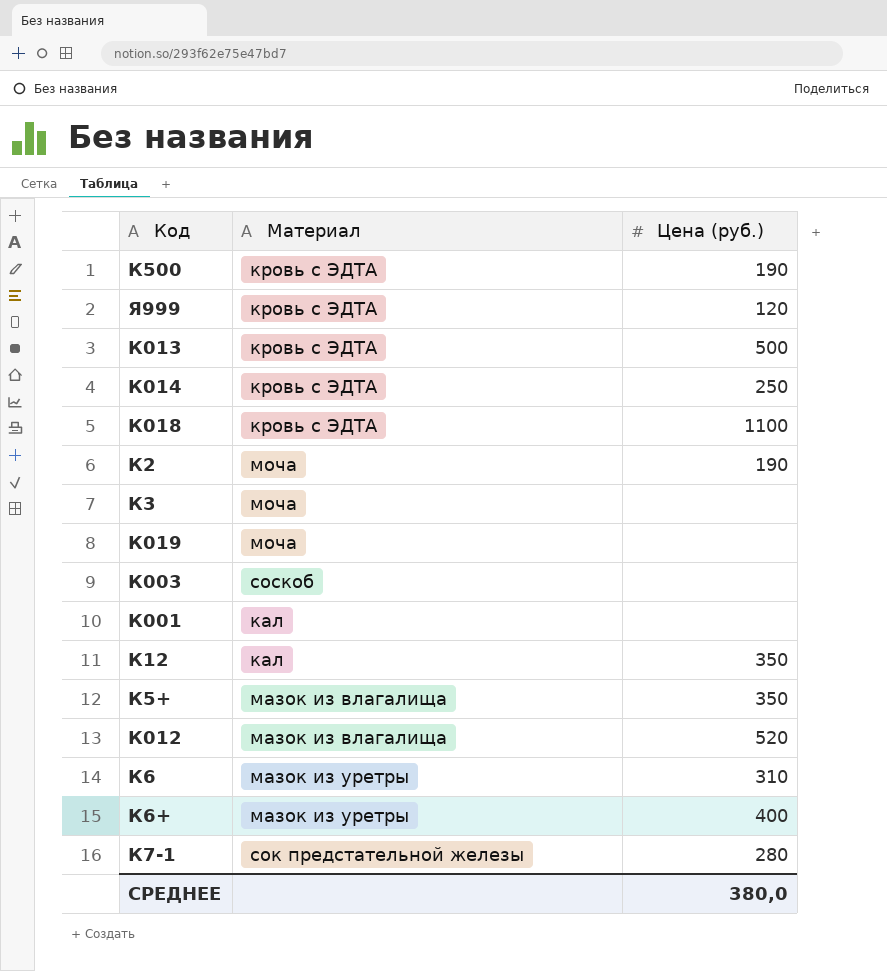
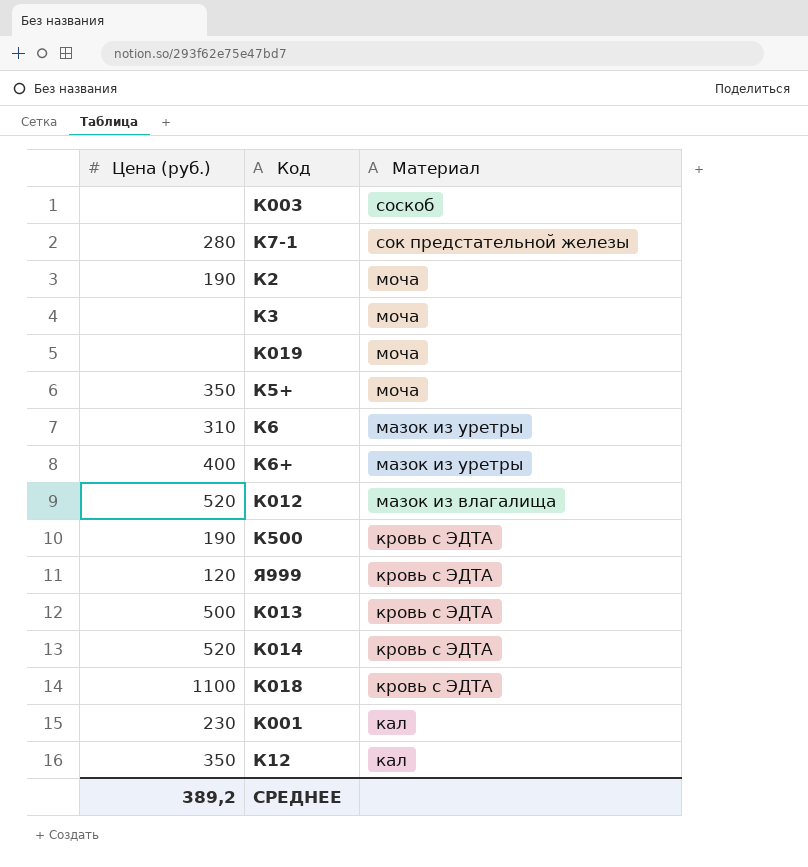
row order: none -> Материал descending
column Цена (руб.) | position: 3 -> 1
К5+ | Материал: мазок из влагалища -> моча
К014 | Цена (руб.): 250 -> 520
К001 | Цена (руб.): none -> 230
СРЕДНЕЕ | Цена (руб.): 380,0 -> 389,2

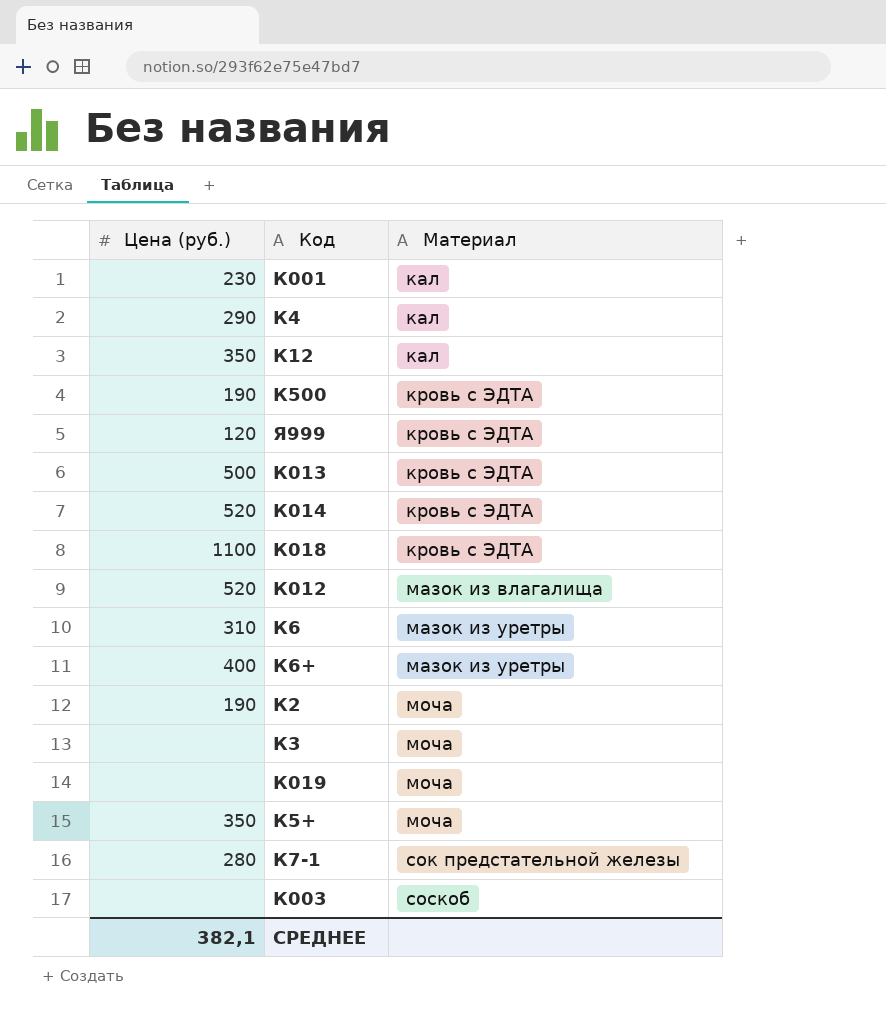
row order: Материал descending -> Материал ascending
row К4: none -> 290 | кал
СРЕДНЕЕ | Цена (руб.): 389,2 -> 382,1

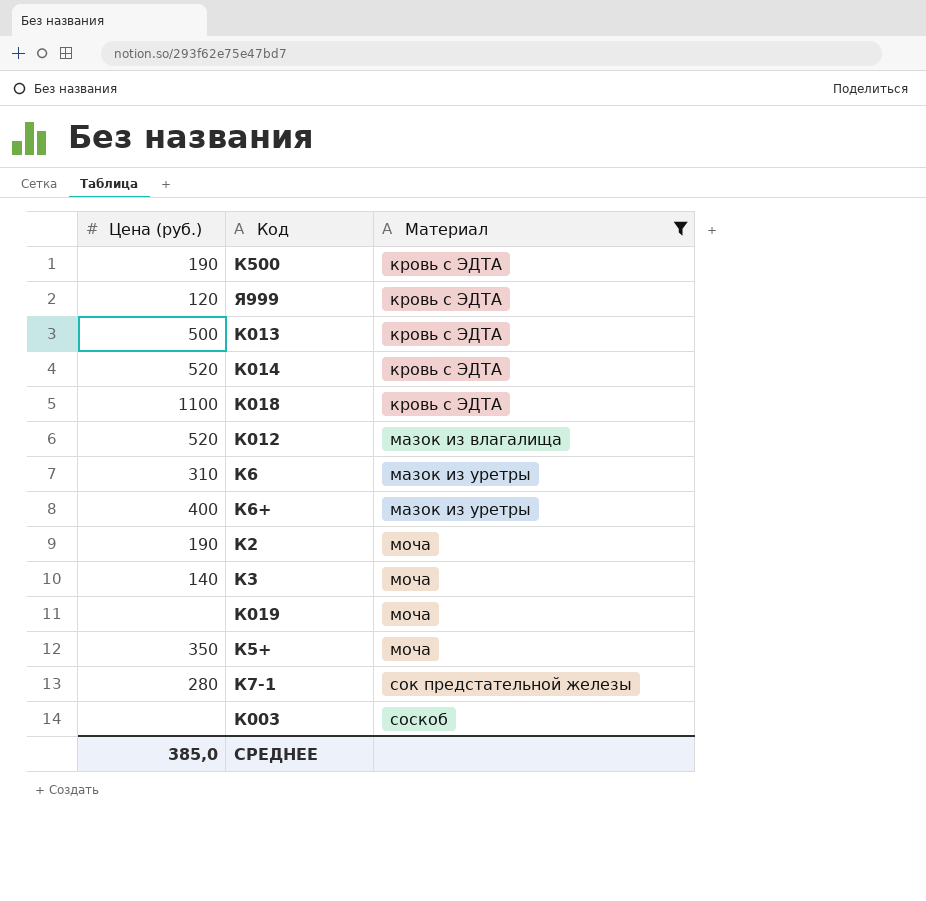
filter: none -> Материал != кал
К3 | Цена (руб.): none -> 140
СРЕДНЕЕ | Цена (руб.): 382,1 -> 385,0

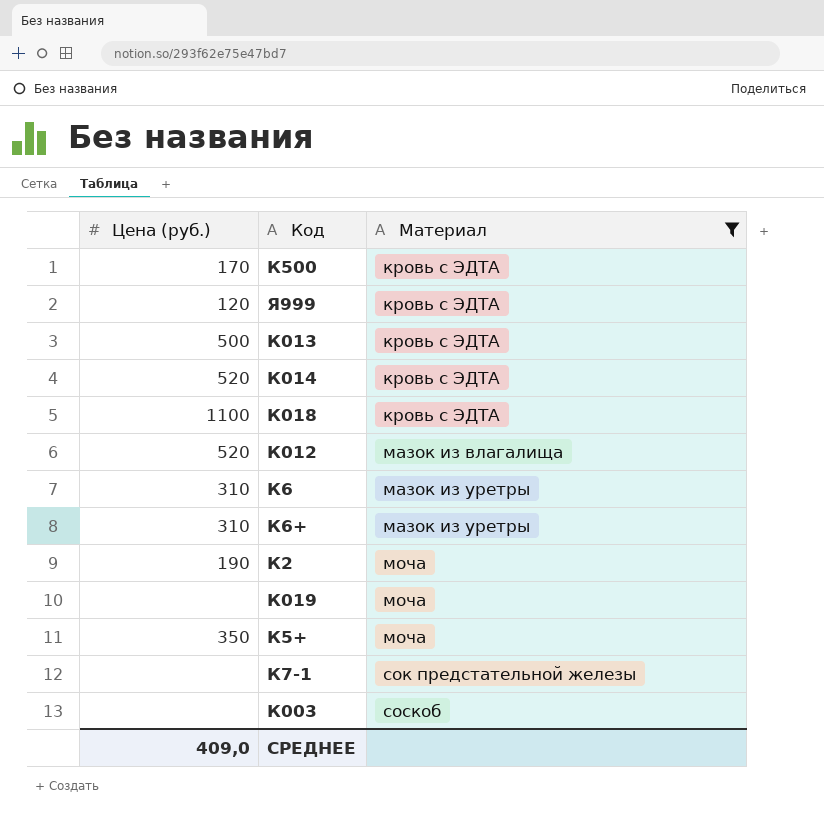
row К3: 140 | моча -> none
К500 | Цена (руб.): 190 -> 170
К6+ | Цена (руб.): 400 -> 310
К7-1 | Цена (руб.): 280 -> none
СРЕДНЕЕ | Цена (руб.): 385,0 -> 409,0

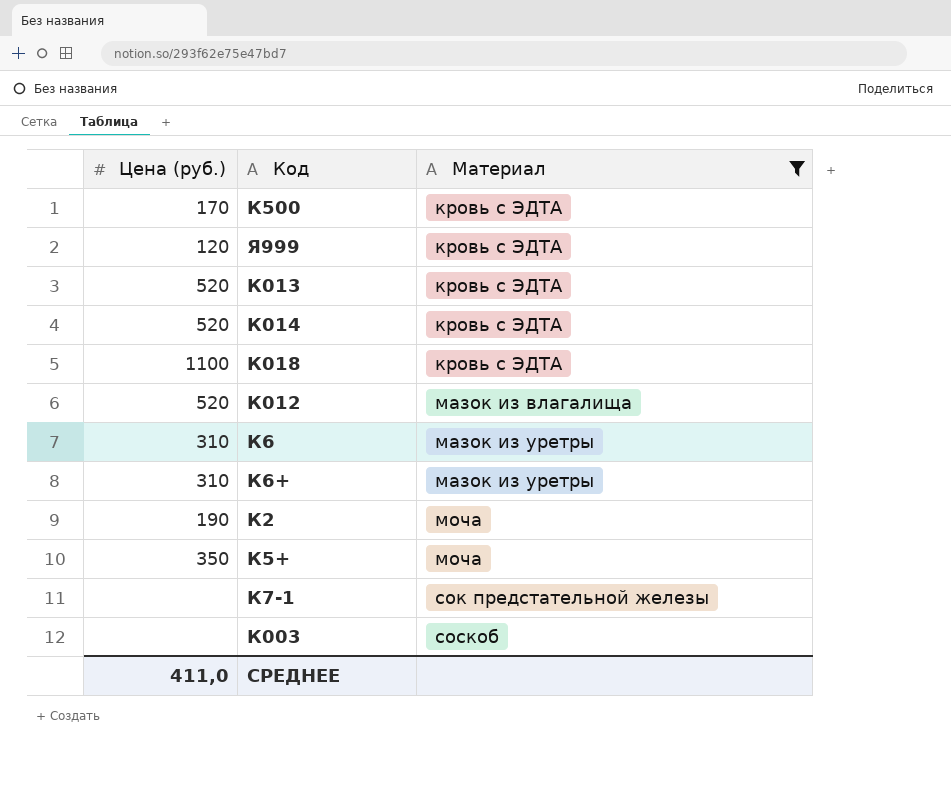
row К019: none | моча -> none
К013 | Цена (руб.): 500 -> 520
СРЕДНЕЕ | Цена (руб.): 409,0 -> 411,0

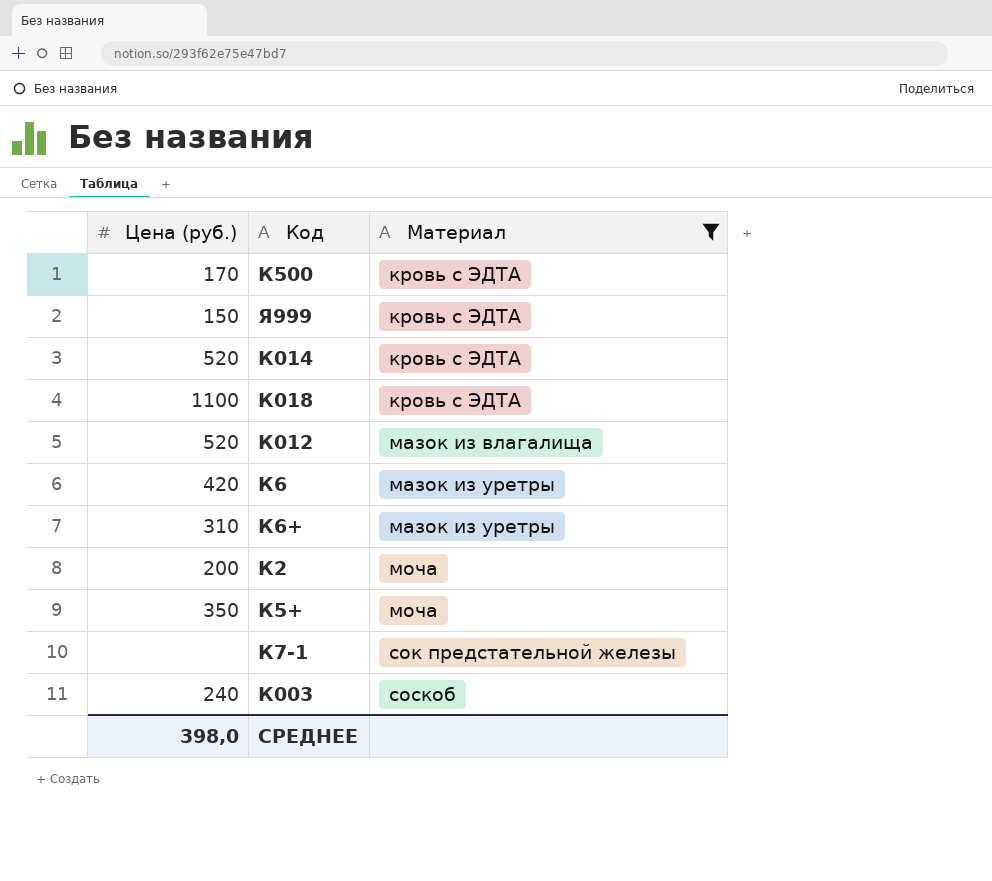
row К013: 520 | кровь с ЭДТА -> none
Я999 | Цена (руб.): 120 -> 150
К6 | Цена (руб.): 310 -> 420
К2 | Цена (руб.): 190 -> 200
К003 | Цена (руб.): none -> 240
СРЕДНЕЕ | Цена (руб.): 411,0 -> 398,0

